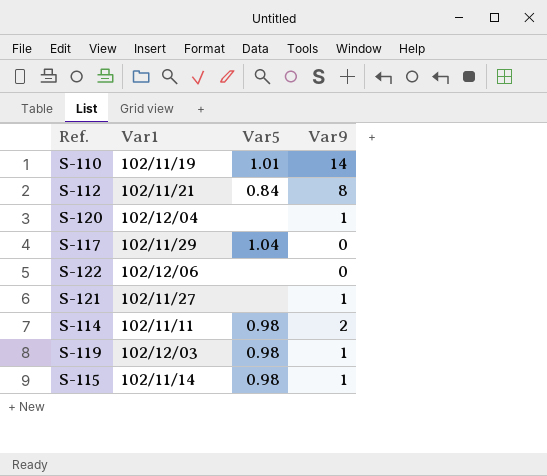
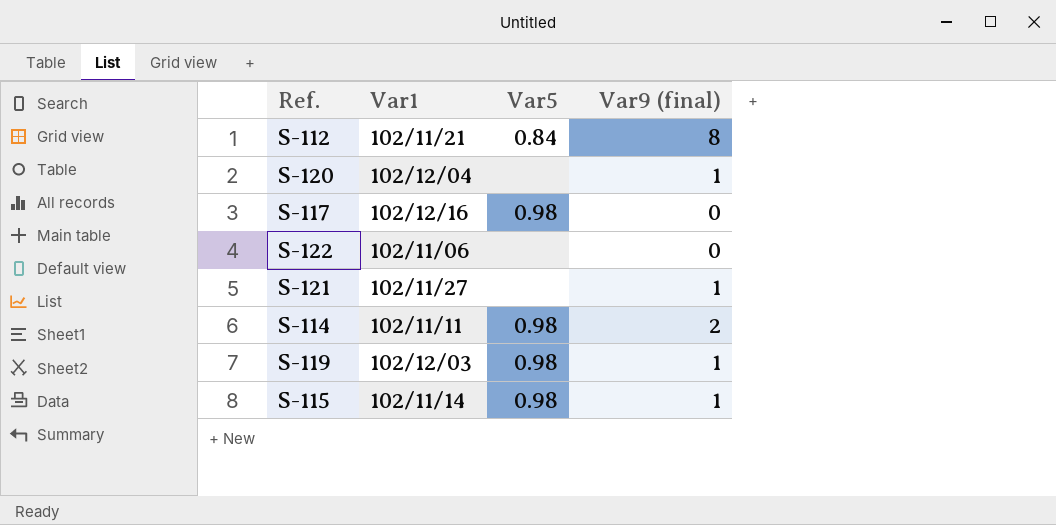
column name: Var9 -> Var9 (final)
row S-110: 102/11/19 | 1.01 | 14 -> none
S-117 | Var1: 102/11/29 -> 102/12/16
S-117 | Var5: 1.04 -> 0.98
S-122 | Var1: 102/12/06 -> 102/11/06

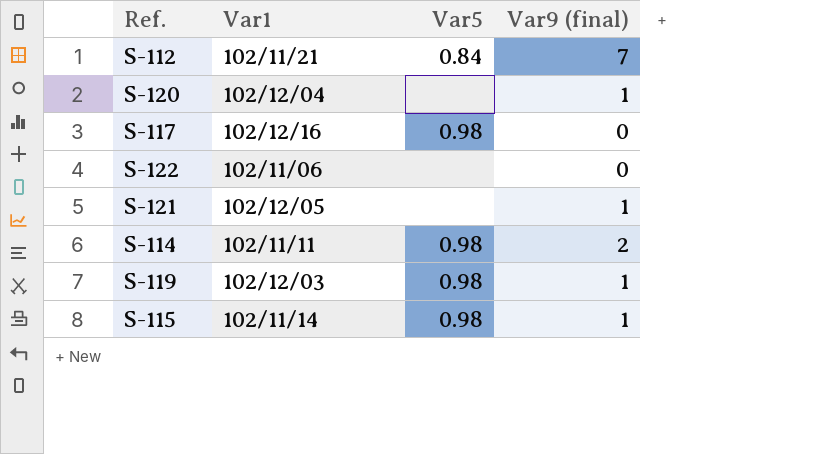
S-112 | Var9 (final): 8 -> 7
S-121 | Var1: 102/11/27 -> 102/12/05

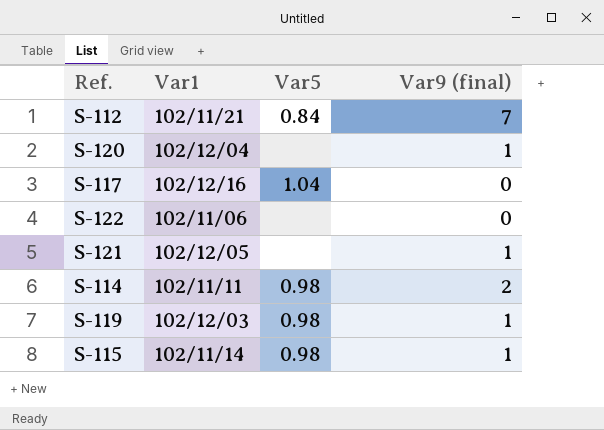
S-117 | Var5: 0.98 -> 1.04

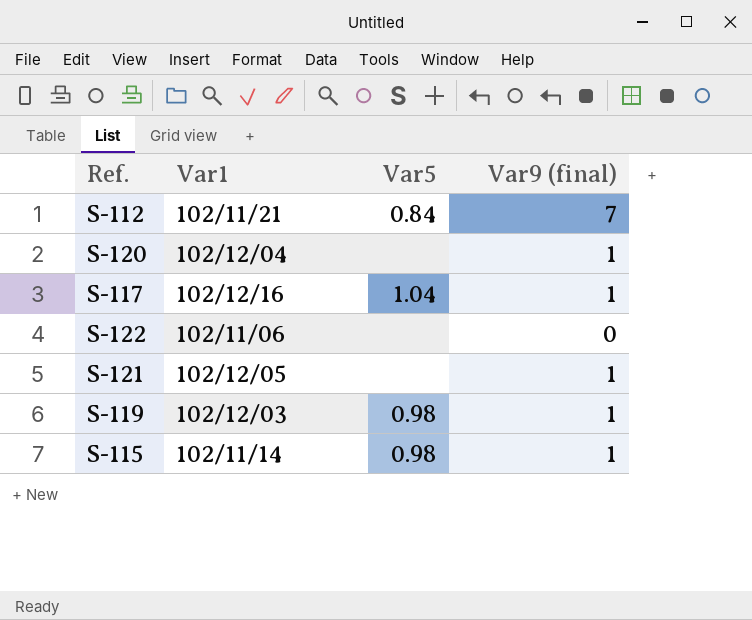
row S-114: 102/11/11 | 0.98 | 2 -> none
S-117 | Var9 (final): 0 -> 1

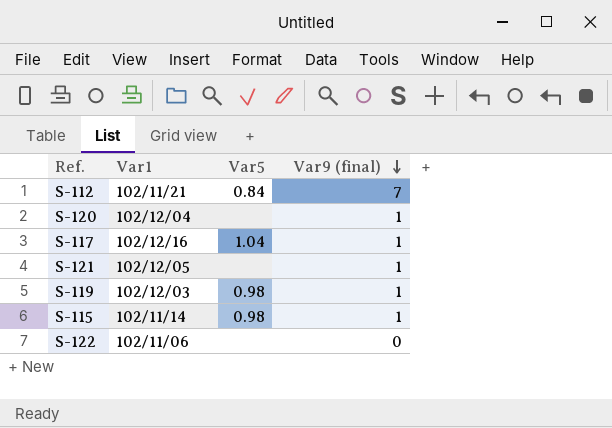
row order: none -> Var9 (final) descending

